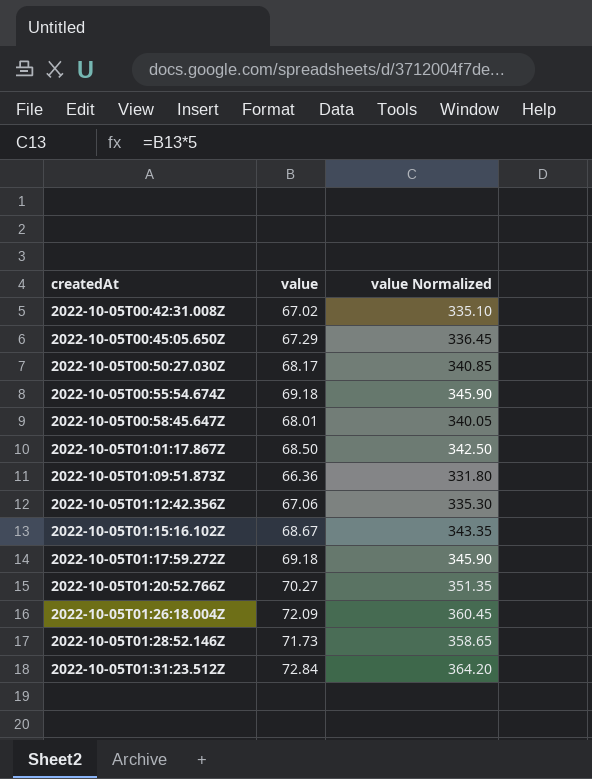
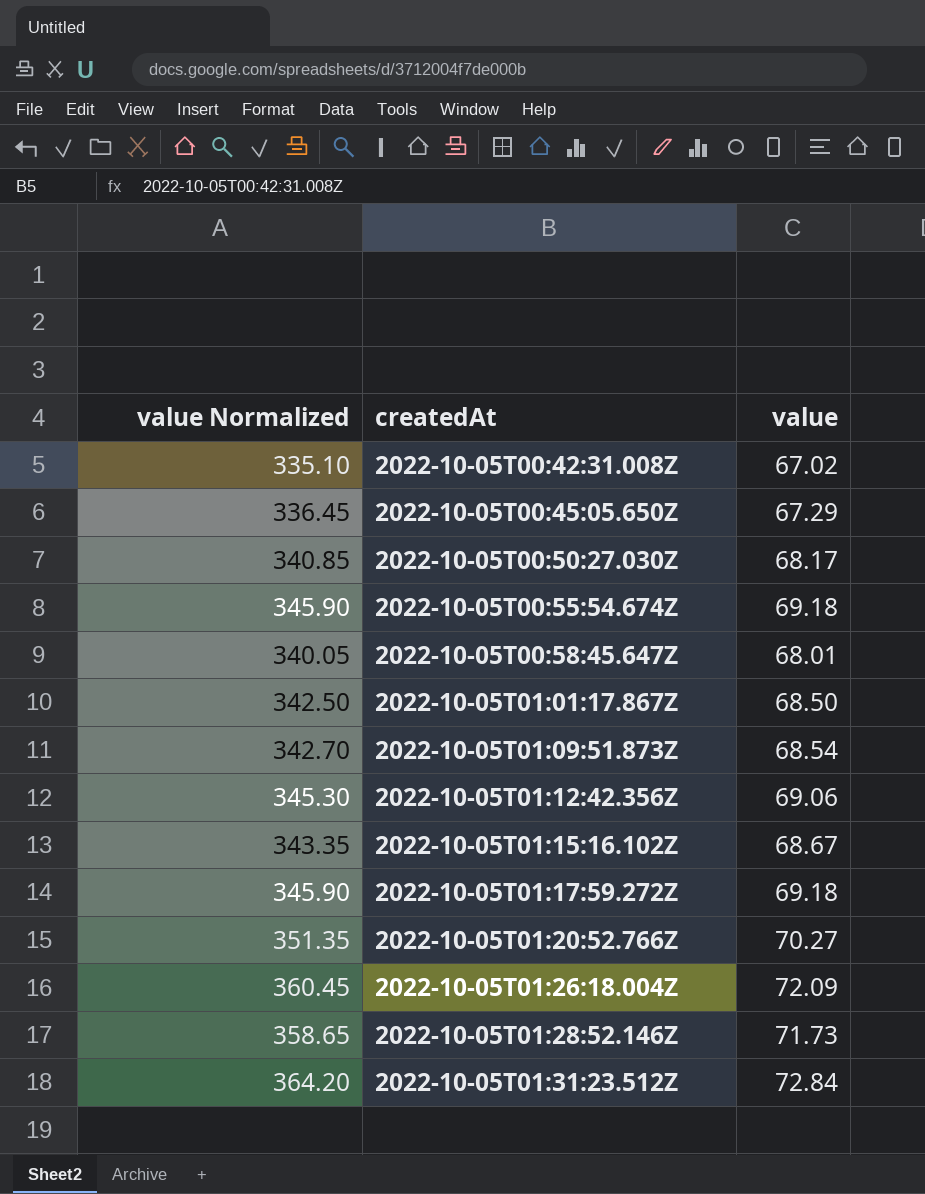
column value Normalized | position: 3 -> 1
2022-10-05T01:09:51.873Z | value Normalized: 331.80 -> 342.70
2022-10-05T01:09:51.873Z | value: 66.36 -> 68.54
2022-10-05T01:12:42.356Z | value Normalized: 335.30 -> 345.30
2022-10-05T01:12:42.356Z | value: 67.06 -> 69.06

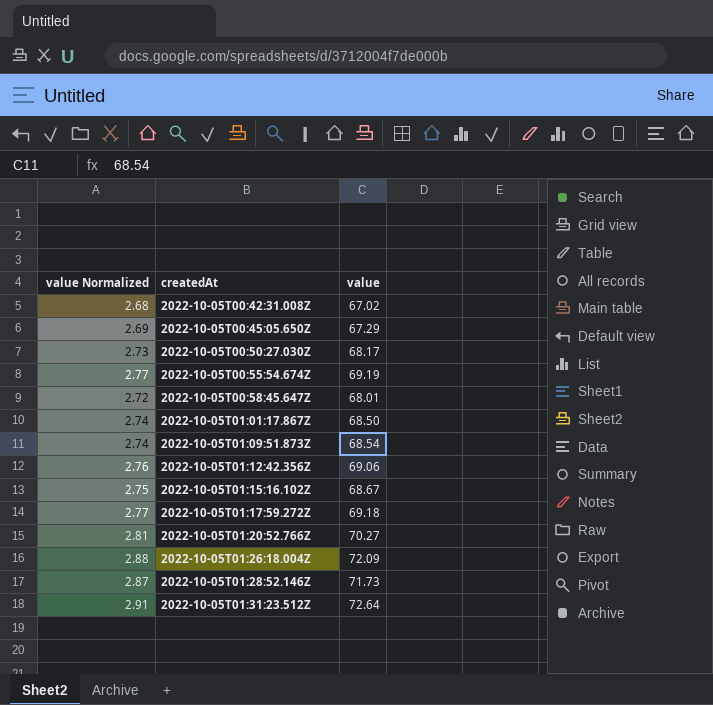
column value Normalized | formula: [value] * 5 -> [value] * 0.04
2022-10-05T00:55:54.674Z | value: 69.18 -> 69.19
2022-10-05T01:31:23.512Z | value: 72.84 -> 72.64

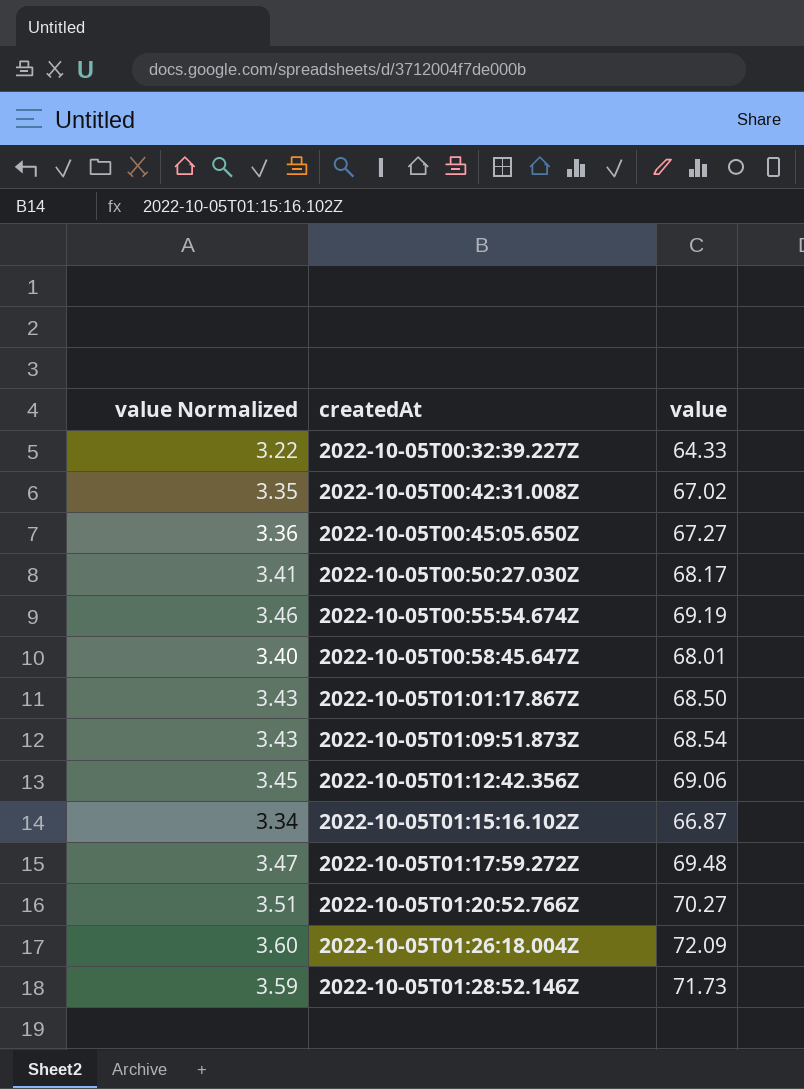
column value Normalized | formula: [value] * 0.04 -> [value] * 0.05
row 2022-10-05T01:31:23.512Z: 2.91 | 72.64 -> none
row 2022-10-05T00:32:39.227Z: none -> 3.22 | 64.33
2022-10-05T00:45:05.650Z | value: 67.29 -> 67.27
2022-10-05T01:15:16.102Z | value: 68.67 -> 66.87
2022-10-05T01:17:59.272Z | value: 69.18 -> 69.48

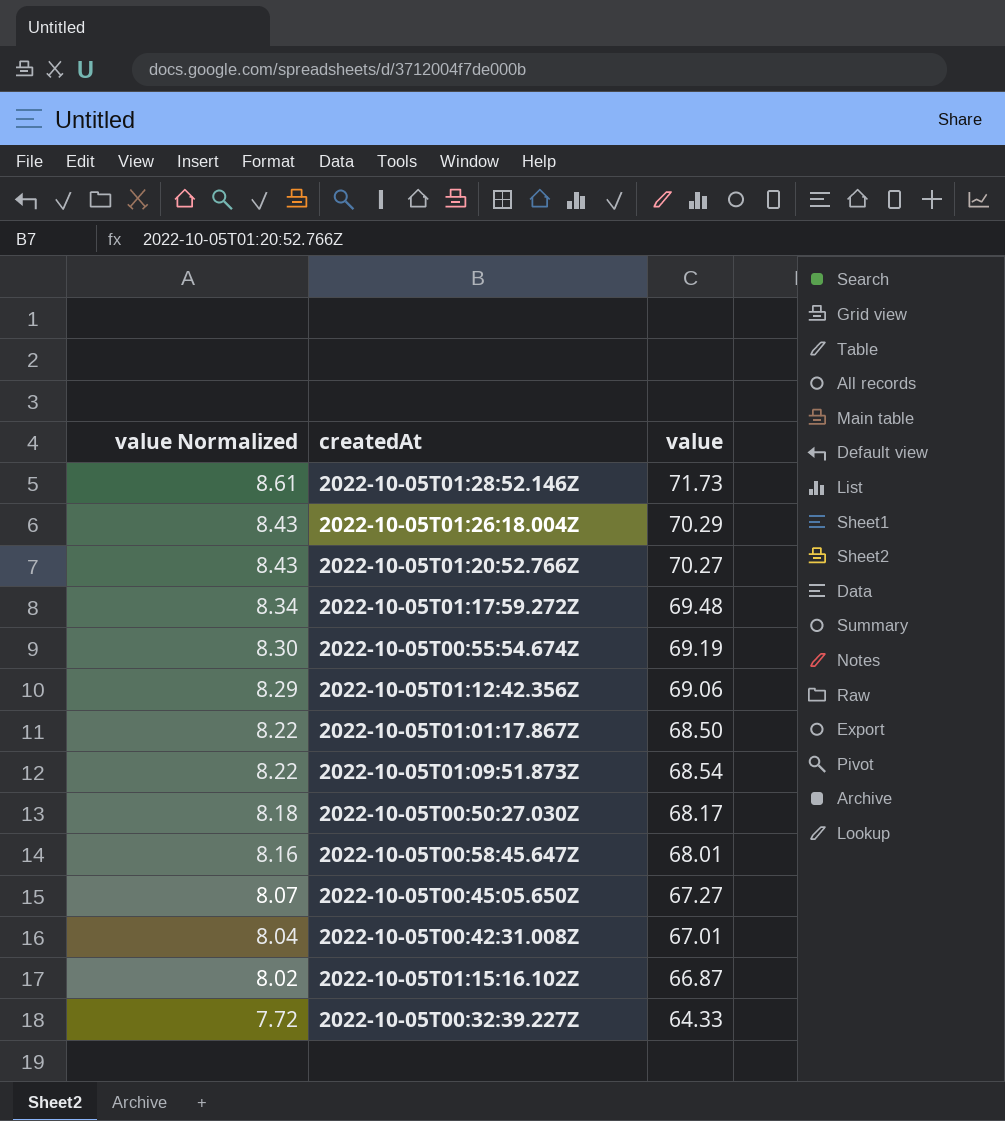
row order: createdAt ascending -> value Normalized descending
column value Normalized | formula: [value] * 0.05 -> [value] * 0.12
2022-10-05T01:26:18.004Z | value: 72.09 -> 70.29
2022-10-05T00:42:31.008Z | value: 67.02 -> 67.01

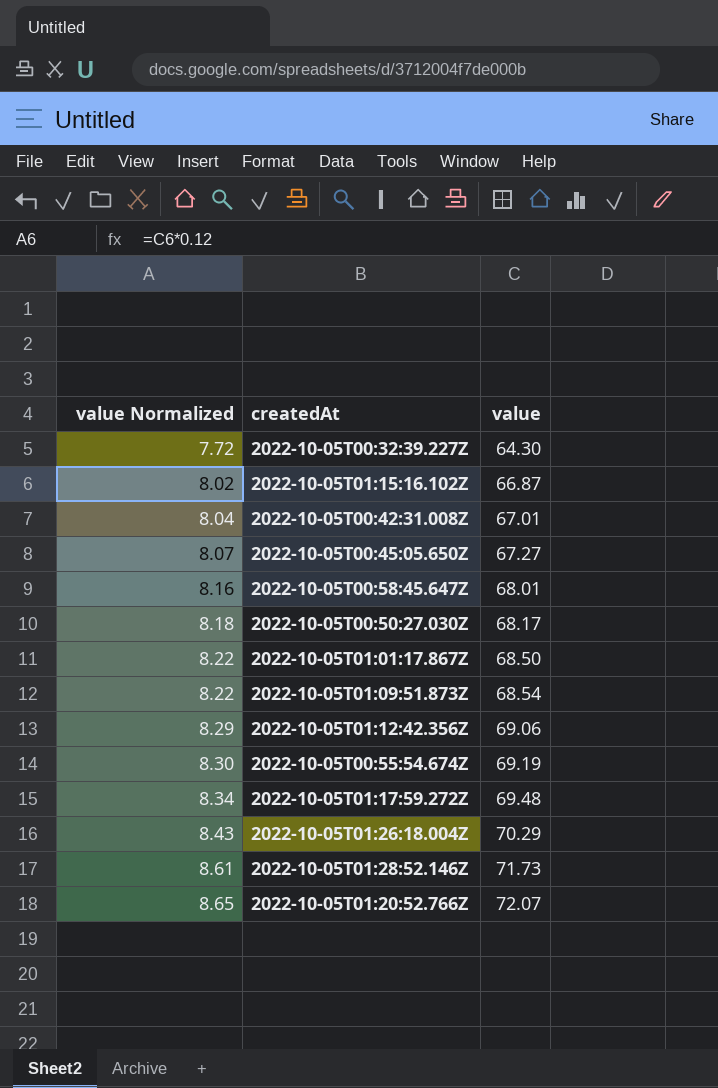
row order: value Normalized descending -> value Normalized ascending
2022-10-05T00:32:39.227Z | value: 64.33 -> 64.30
2022-10-05T01:20:52.766Z | value Normalized: 8.43 -> 8.65
2022-10-05T01:20:52.766Z | value: 70.27 -> 72.07

